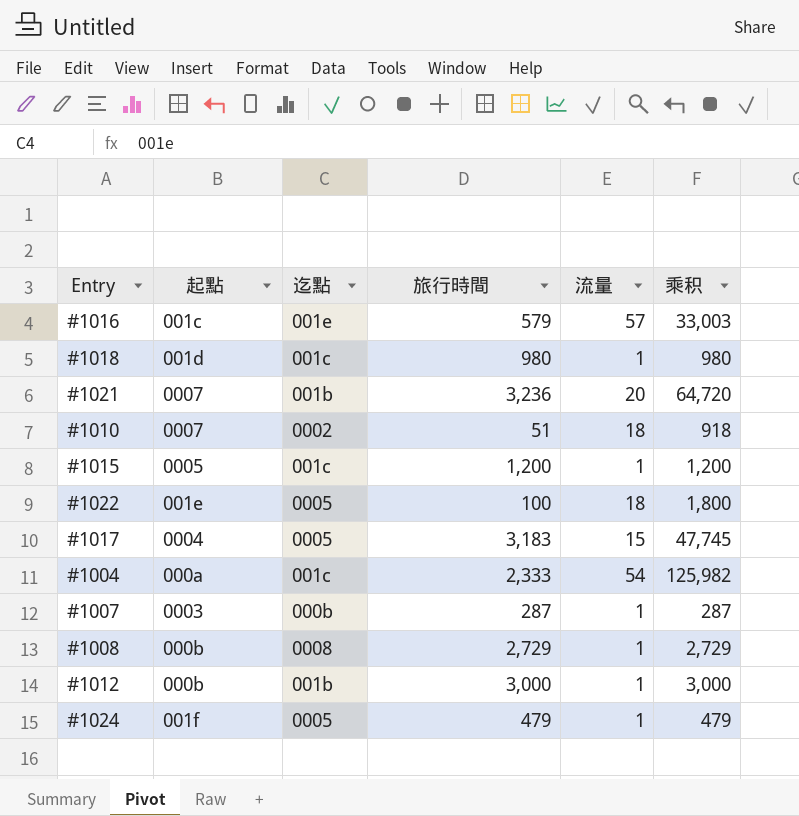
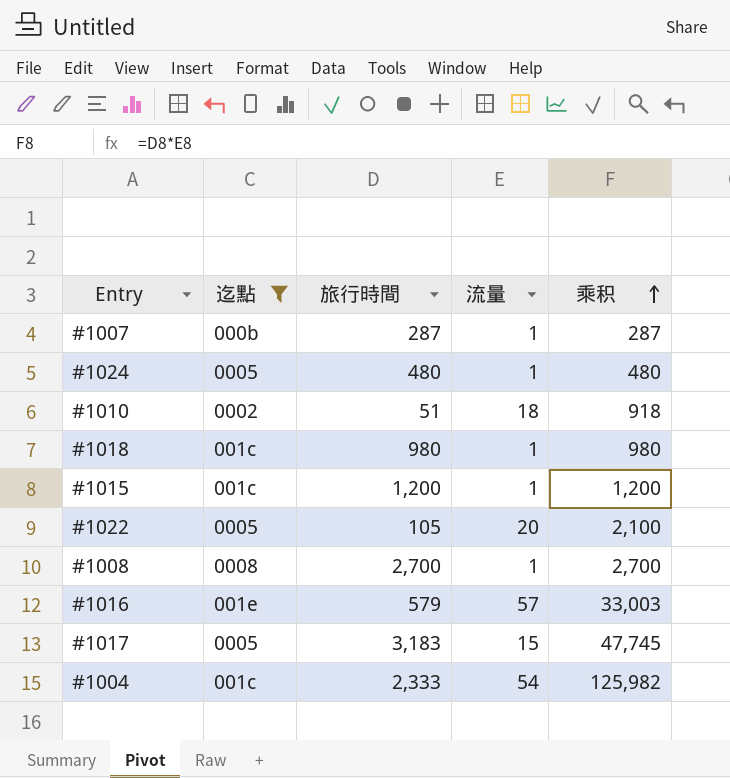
filter: none -> 迄點 != 001b
row order: none -> 乘积 ascending
column 起點 | position: 2 -> none
#1024 | 旅行時間: 479 -> 480
#1024 | 乘积: 479 -> 480
#1022 | 旅行時間: 100 -> 105
#1022 | 流量: 18 -> 20
#1022 | 乘积: 1,800 -> 2,100
#1008 | 旅行時間: 2,729 -> 2,700
#1008 | 乘积: 2,729 -> 2,700

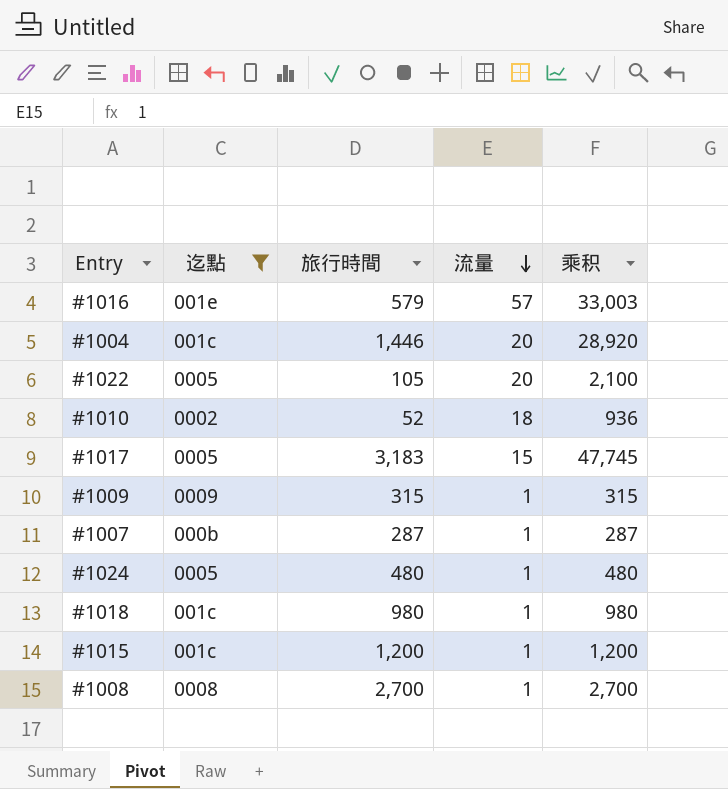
row order: 乘积 ascending -> 流量 descending
#1004 | 旅行時間: 2,333 -> 1,446
#1004 | 流量: 54 -> 20
#1004 | 乘积: 125,982 -> 28,920
#1010 | 旅行時間: 51 -> 52
#1010 | 乘积: 918 -> 936
row #1009: none -> 0009 | 315 | 1 | 315

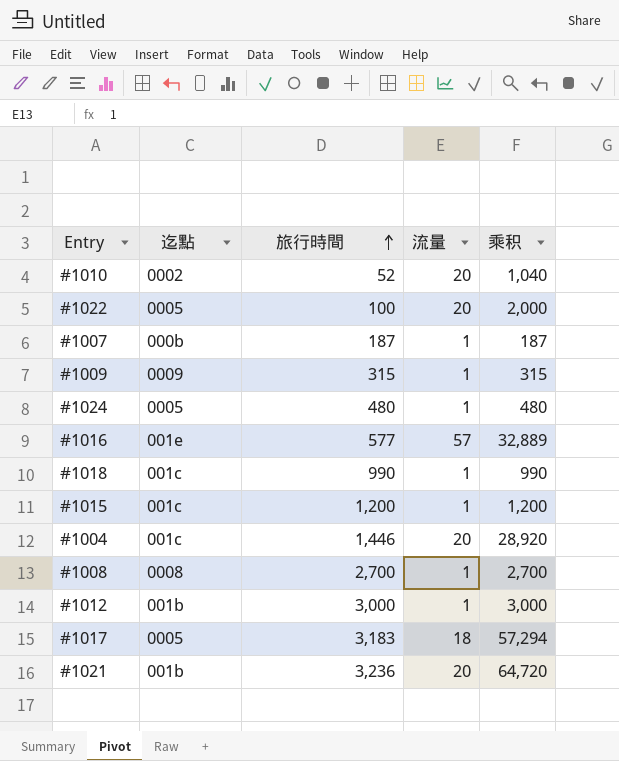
filter: 迄點 != 001b -> none
row order: 流量 descending -> 旅行時間 ascending
#1010 | 流量: 18 -> 20
#1010 | 乘积: 936 -> 1,040
#1022 | 旅行時間: 105 -> 100
#1022 | 乘积: 2,100 -> 2,000
#1007 | 旅行時間: 287 -> 187
#1007 | 乘积: 287 -> 187
#1016 | 旅行時間: 579 -> 577
#1016 | 乘积: 33,003 -> 32,889
#1018 | 旅行時間: 980 -> 990
#1018 | 乘积: 980 -> 990
#1017 | 流量: 15 -> 18
#1017 | 乘积: 47,745 -> 57,294

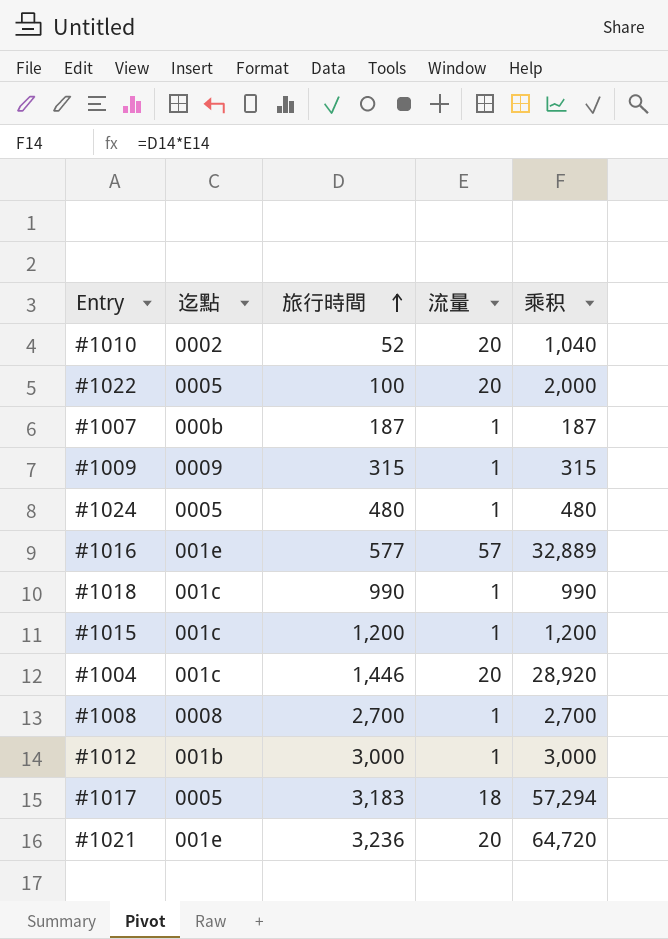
#1021 | 迄點: 001b -> 001e

